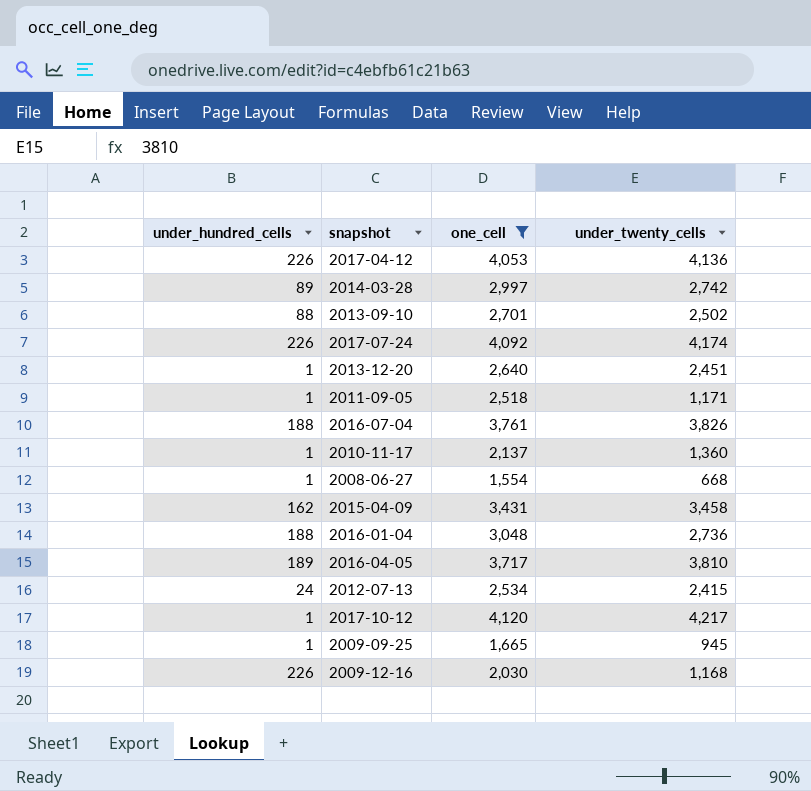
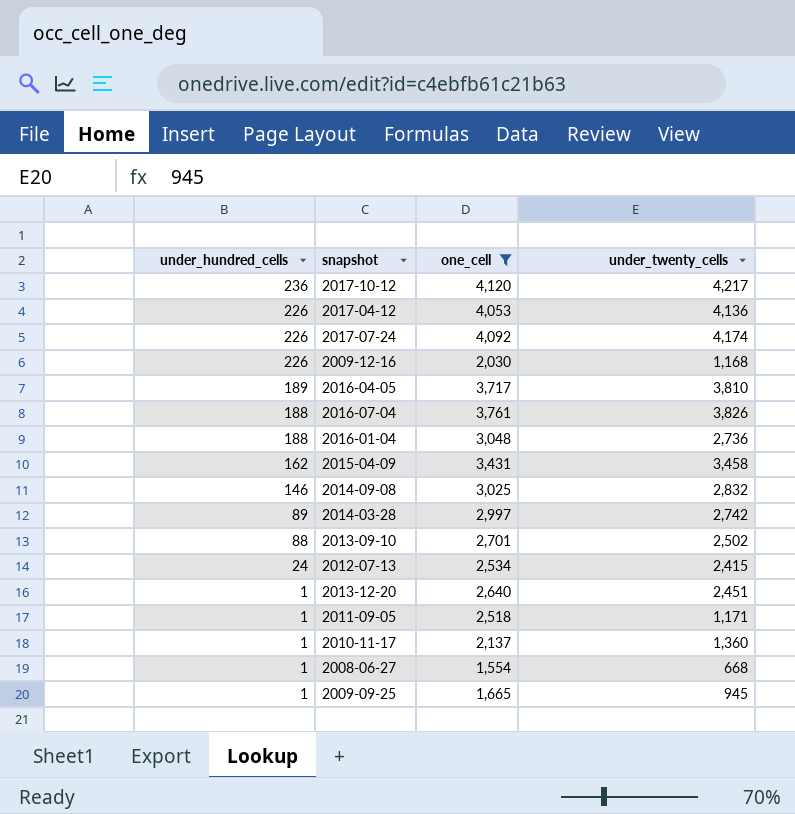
row order: none -> under_hundred_cells descending
2017-10-12 | under_hundred_cells: 1 -> 236
row 2014-09-08: none -> 146 | 3,025 | 2,832

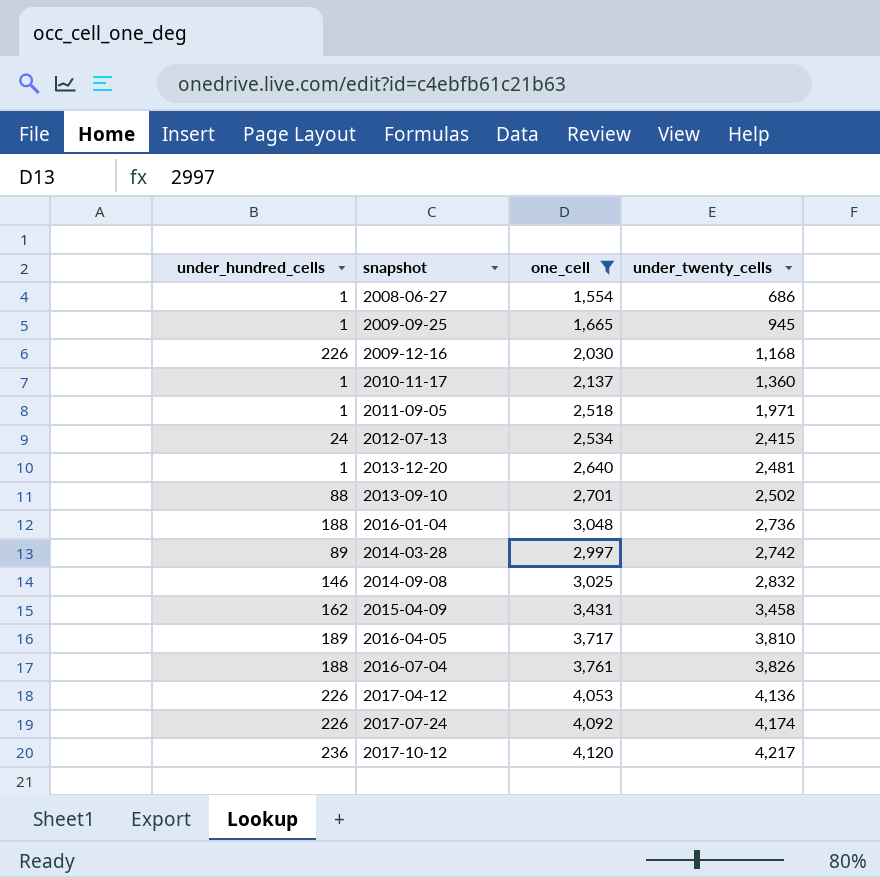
row order: under_hundred_cells descending -> under_twenty_cells ascending
2008-06-27 | under_twenty_cells: 668 -> 686
2011-09-05 | under_twenty_cells: 1,171 -> 1,971
2013-12-20 | under_twenty_cells: 2,451 -> 2,481

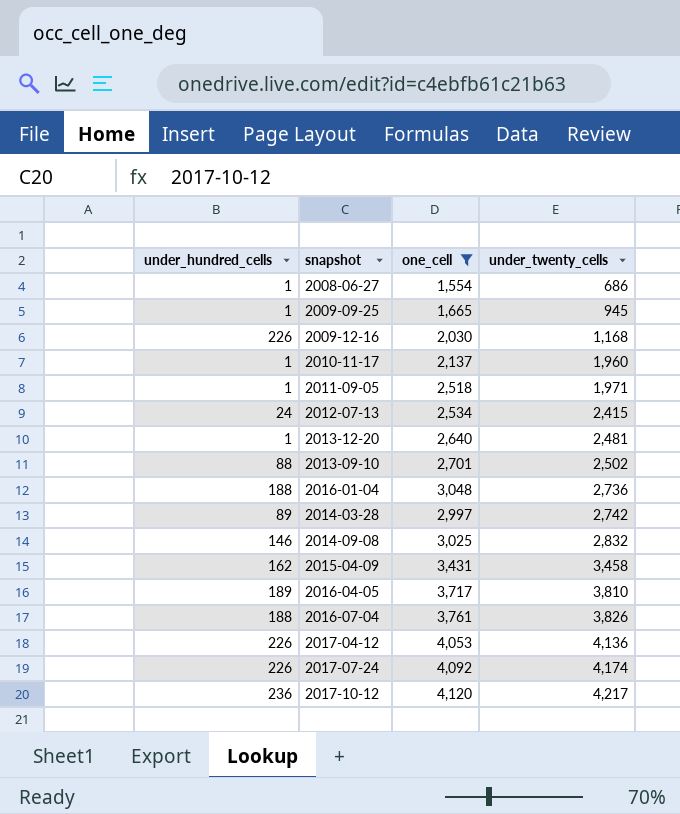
2010-11-17 | under_twenty_cells: 1,360 -> 1,960

